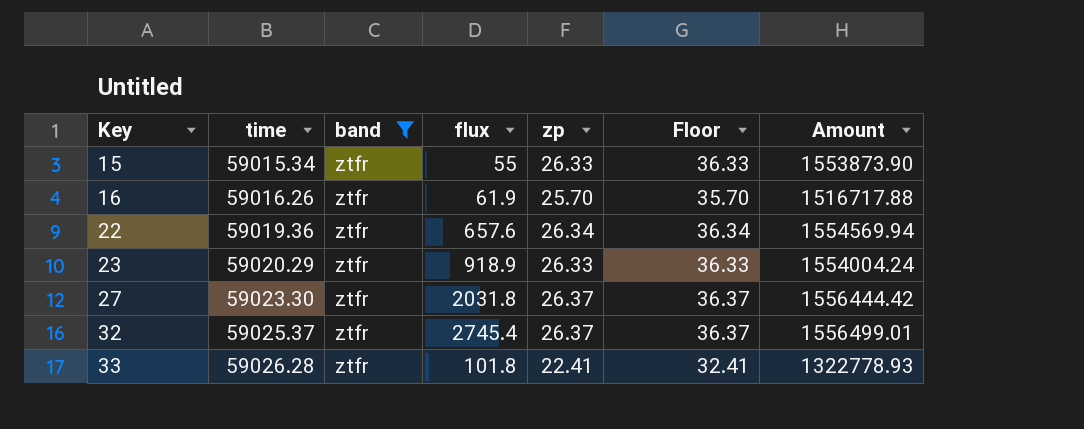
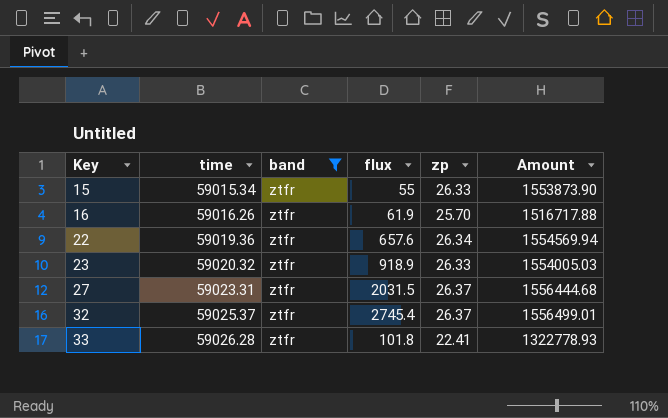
column Floor | formula: [zp] + 10 -> none
23 | time: 59020.29 -> 59020.32
23 | Amount: 1554004.24 -> 1554005.03
27 | time: 59023.30 -> 59023.31
27 | flux: 2031.8 -> 2031.5
27 | Amount: 1556444.42 -> 1556444.68

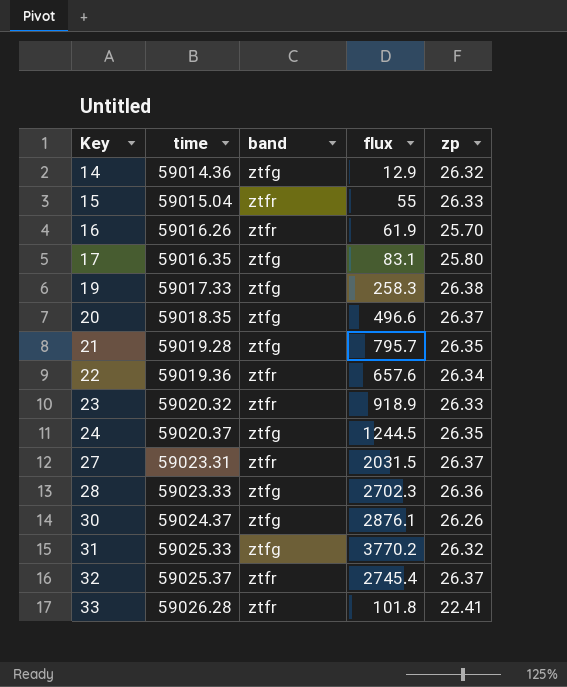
filter: band = ztfr -> none
column Amount | formula: [time] * [zp] -> none
15 | time: 59015.34 -> 59015.04

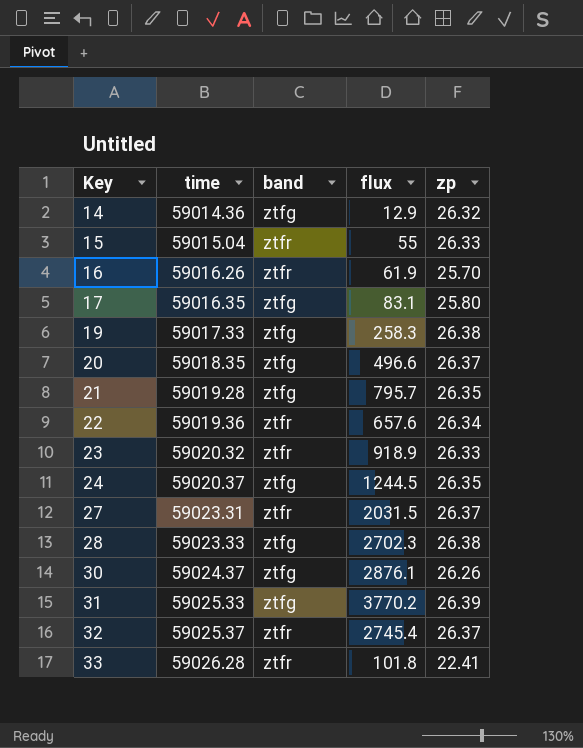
28 | zp: 26.36 -> 26.38
31 | zp: 26.32 -> 26.39

